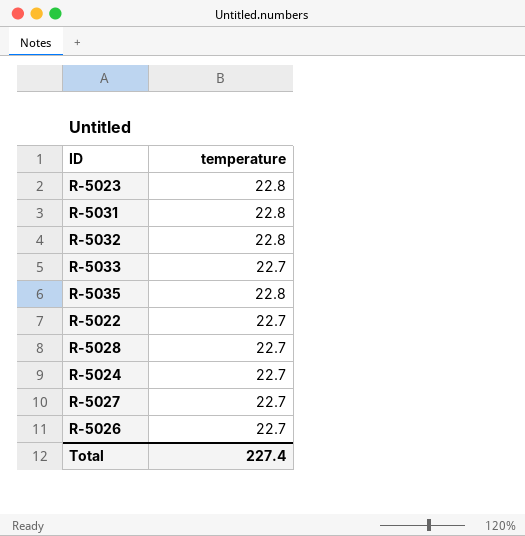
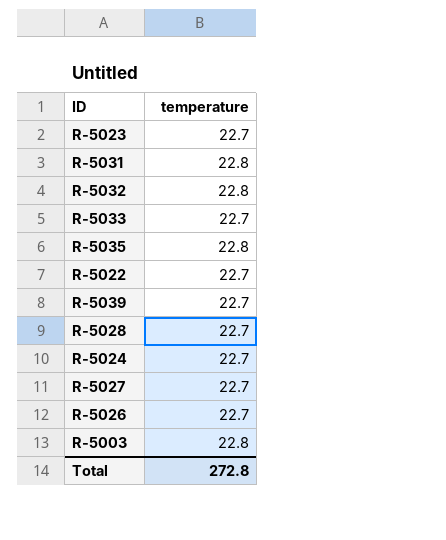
R-5023 | temperature: 22.8 -> 22.7
row R-5039: none -> 22.7
row R-5003: none -> 22.8
Total | temperature: 227.4 -> 272.8

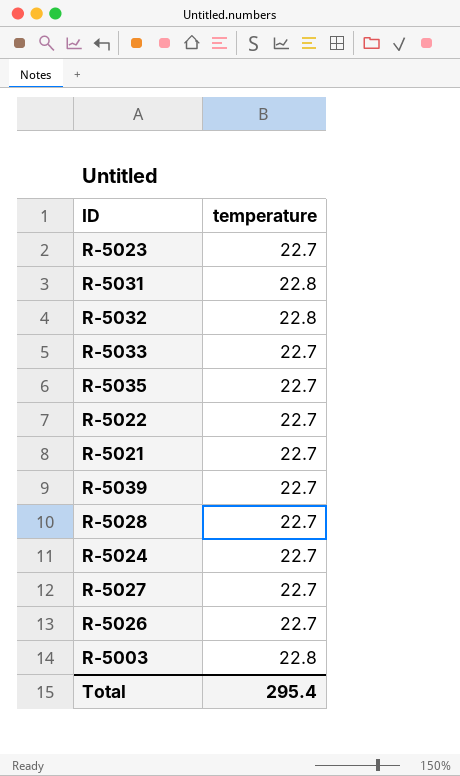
R-5035 | temperature: 22.8 -> 22.7
row R-5021: none -> 22.7
Total | temperature: 272.8 -> 295.4

